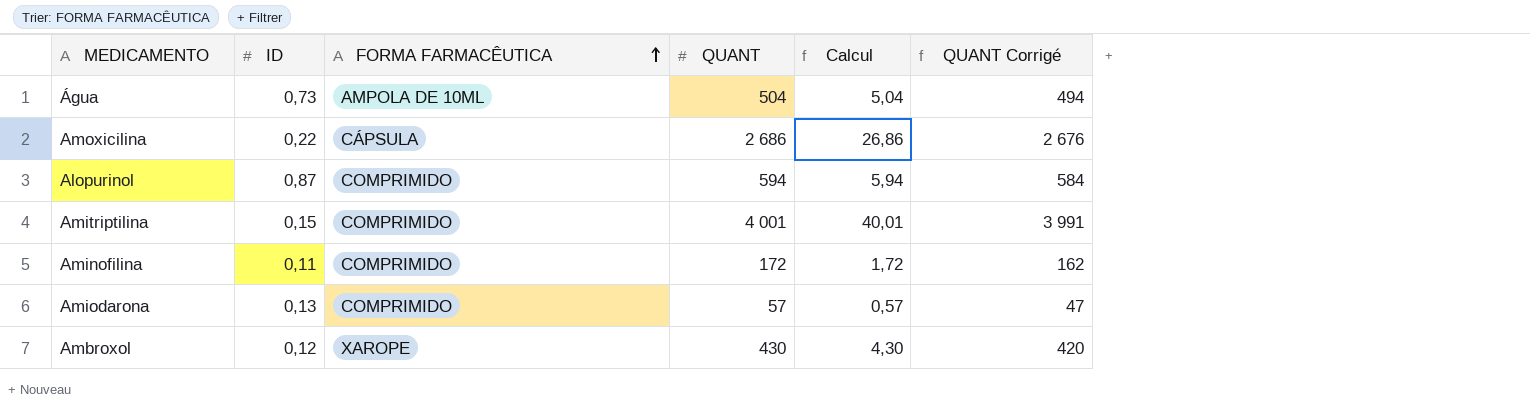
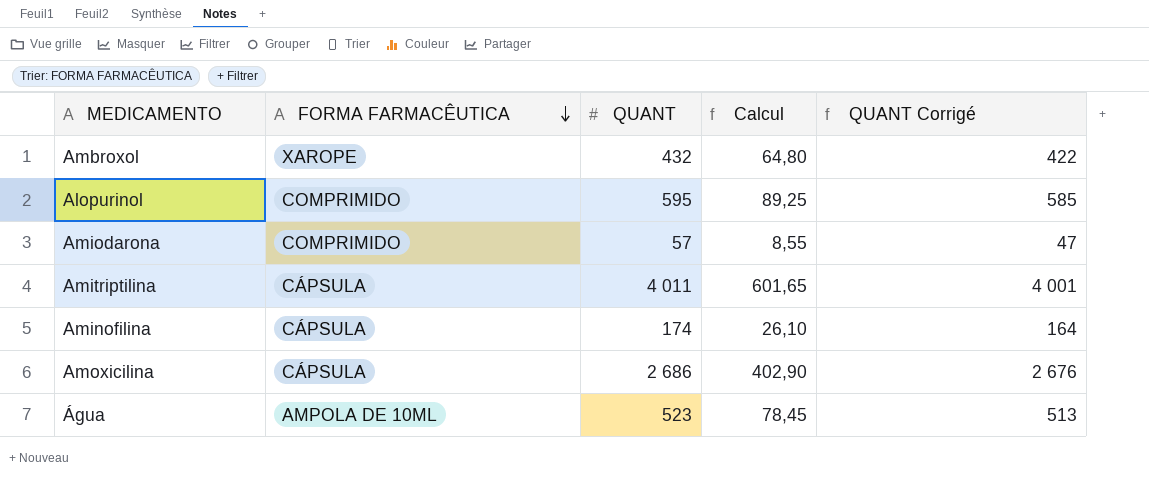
row order: FORMA FARMACÊUTICA ascending -> FORMA FARMACÊUTICA descending
column ID | position: 2 -> none
column Calcul | formula: [QUANT] * 0,01 -> [QUANT] * 0,15
Ambroxol | QUANT: 430 -> 432
Ambroxol | QUANT Corrigé: 420 -> 422
Alopurinol | QUANT: 594 -> 595
Alopurinol | QUANT Corrigé: 584 -> 585
Amitriptilina | FORMA FARMACÊUTICA: COMPRIMIDO -> CÁPSULA
Amitriptilina | QUANT: 4 001 -> 4 011
Amitriptilina | QUANT Corrigé: 3 991 -> 4 001
Aminofilina | FORMA FARMACÊUTICA: COMPRIMIDO -> CÁPSULA
Aminofilina | QUANT: 172 -> 174
Aminofilina | QUANT Corrigé: 162 -> 164
Água | QUANT: 504 -> 523
Água | QUANT Corrigé: 494 -> 513

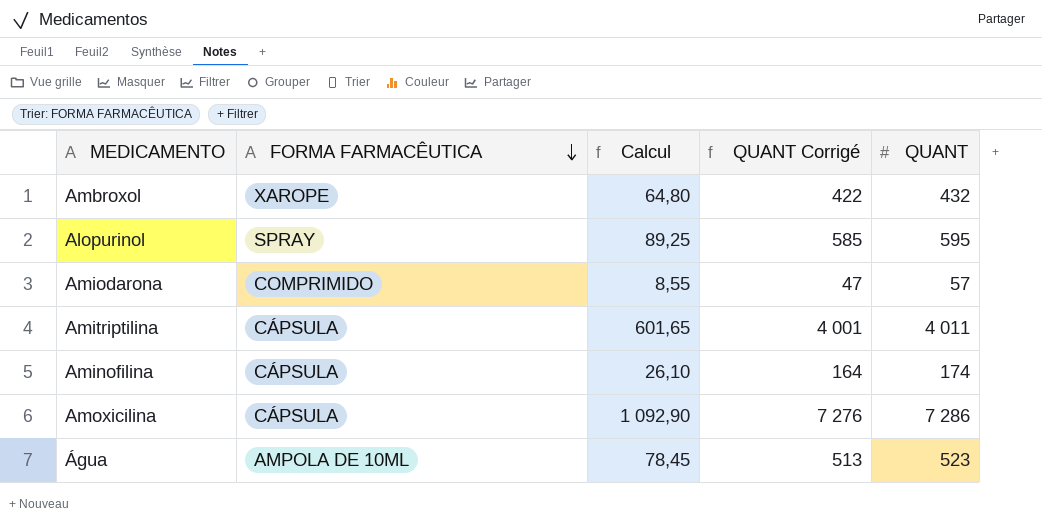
column QUANT | position: 3 -> 5
Alopurinol | FORMA FARMACÊUTICA: COMPRIMIDO -> SPRAY
Amoxicilina | Calcul: 402,90 -> 1 092,90
Amoxicilina | QUANT Corrigé: 2 676 -> 7 276
Amoxicilina | QUANT: 2 686 -> 7 286

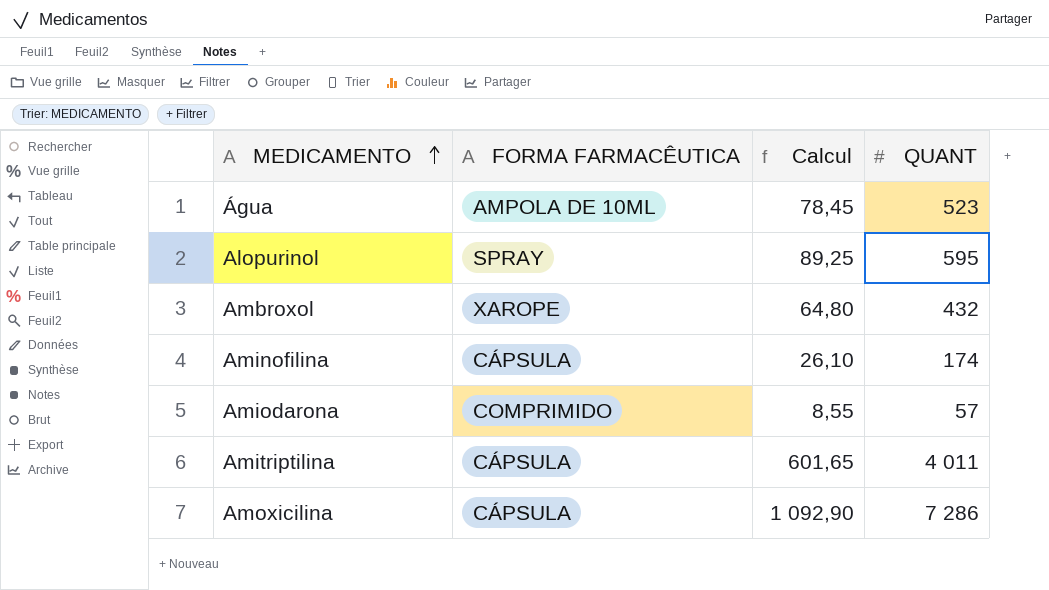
row order: FORMA FARMACÊUTICA descending -> MEDICAMENTO ascending
column QUANT Corrigé | formula: [QUANT] - 10 -> none

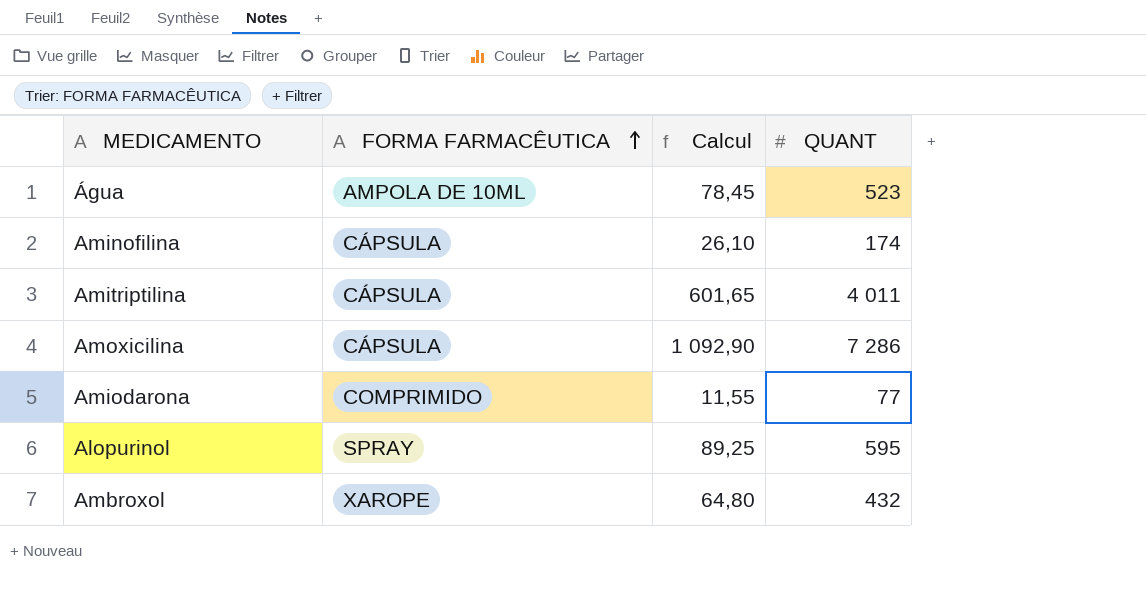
row order: MEDICAMENTO ascending -> FORMA FARMACÊUTICA ascending
Amiodarona | Calcul: 8,55 -> 11,55
Amiodarona | QUANT: 57 -> 77

